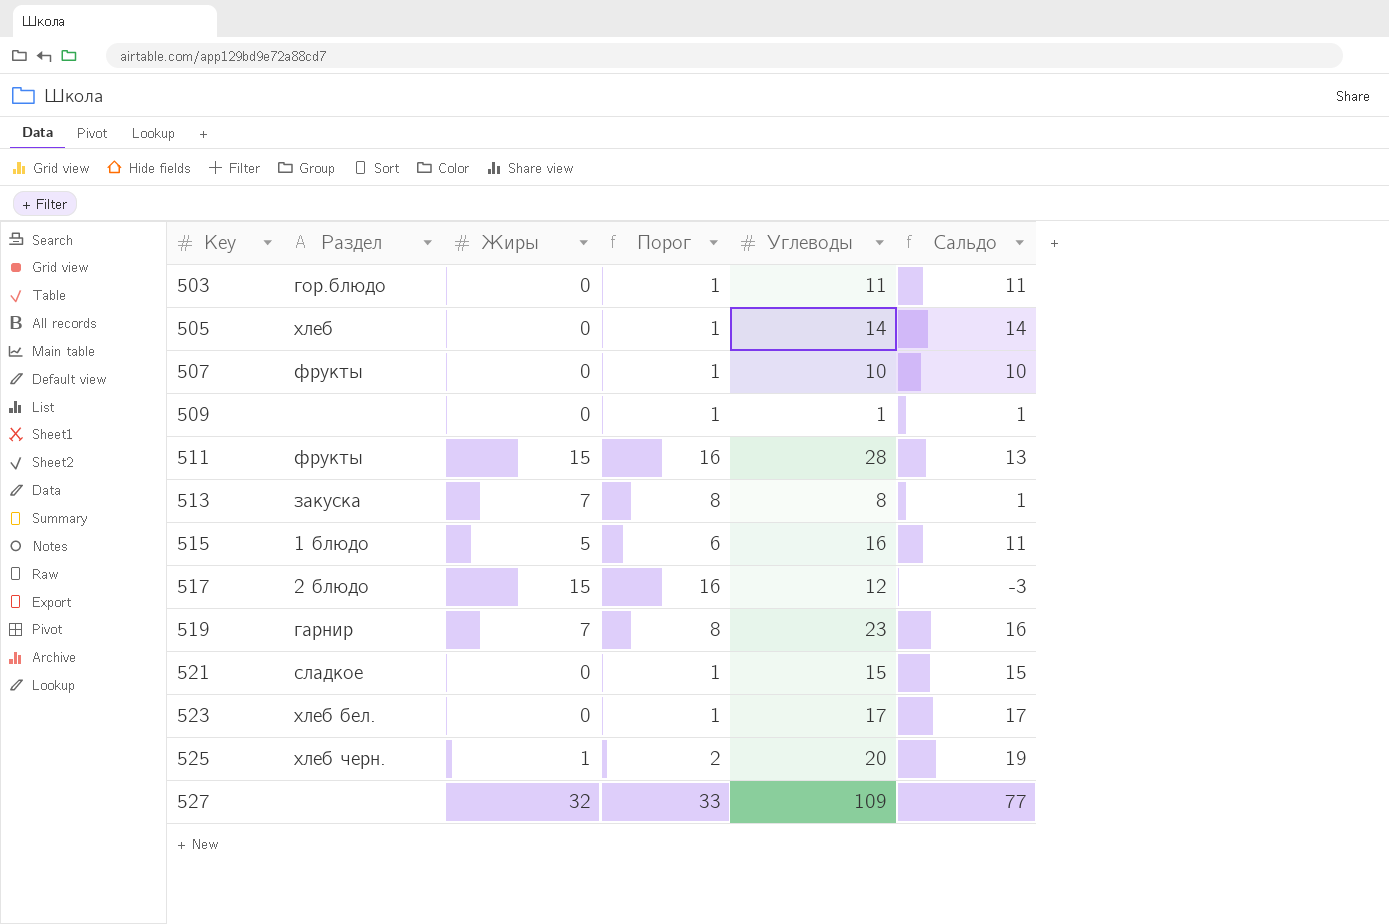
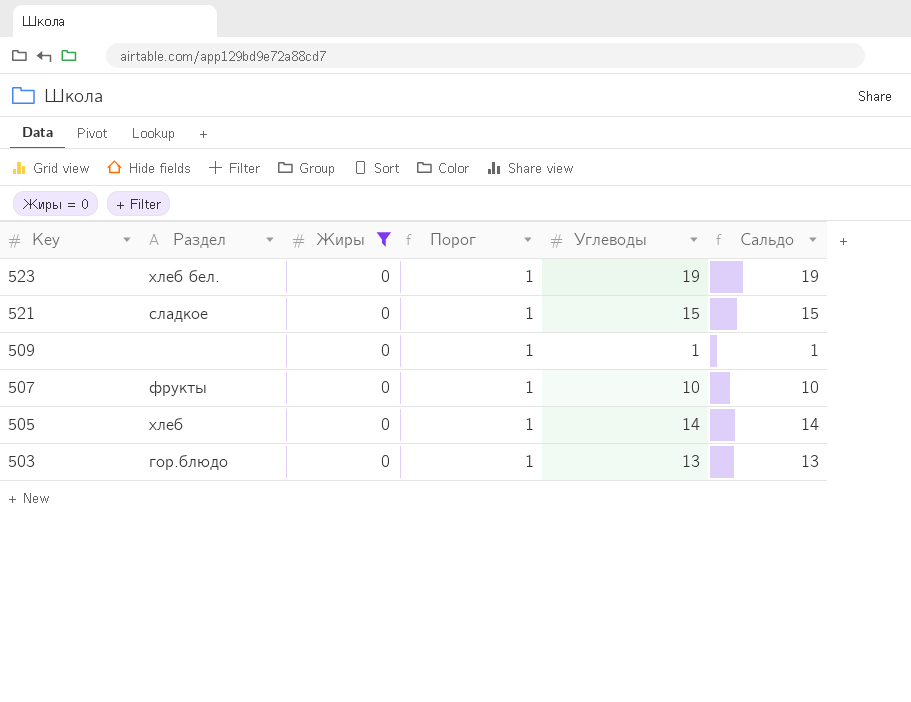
filter: none -> Жиры = 0
row order: Key ascending -> Key descending
523 | Углеводы: 17 -> 19
523 | Сальдо: 17 -> 19
503 | Углеводы: 11 -> 13
503 | Сальдо: 11 -> 13

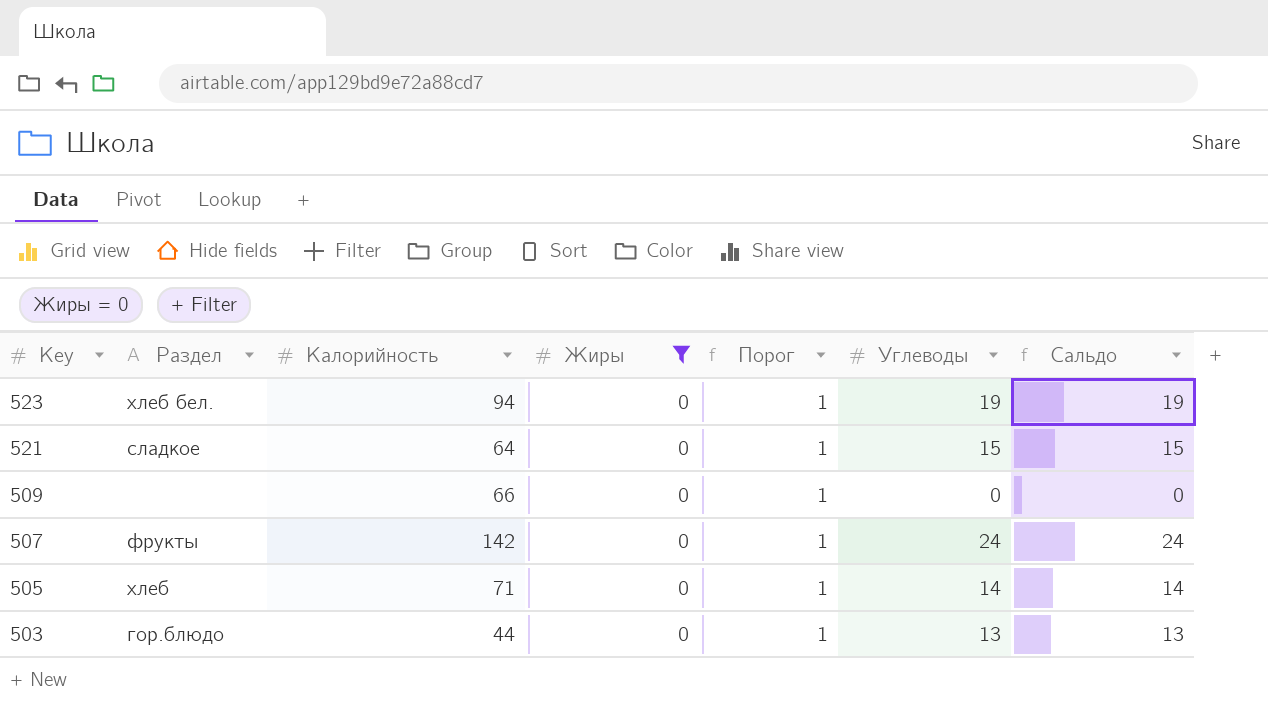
column Калорийность | position: none -> 3
509 | Углеводы: 1 -> 0
509 | Сальдо: 1 -> 0
507 | Углеводы: 10 -> 24
507 | Сальдо: 10 -> 24

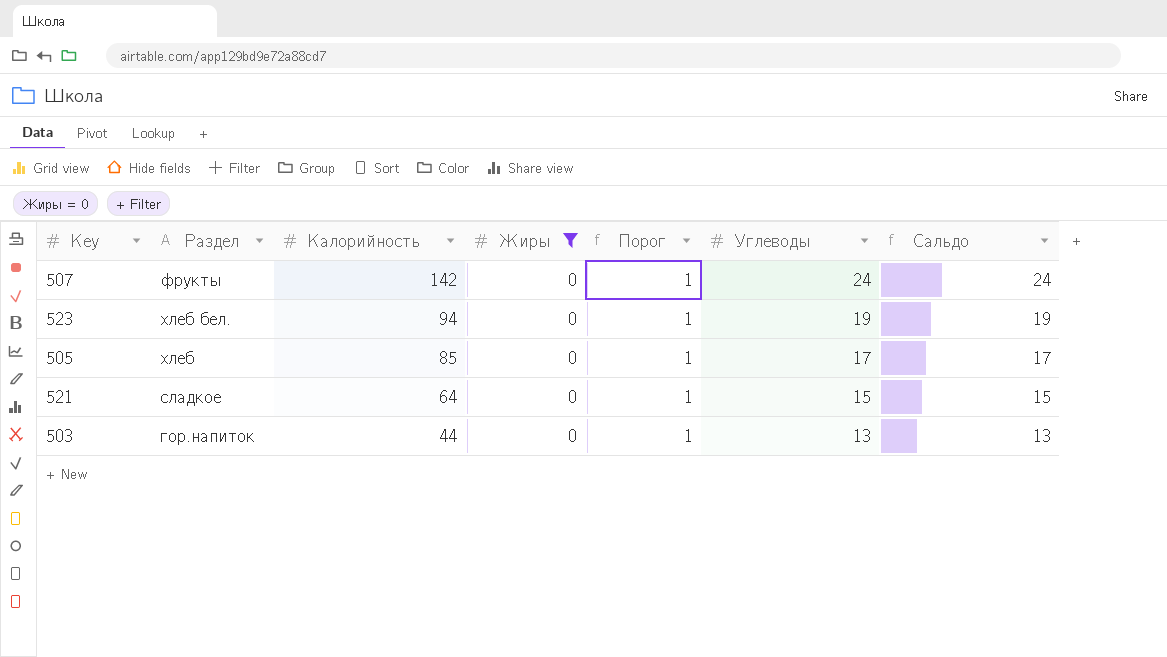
row order: Key descending -> Калорийность descending
row 509: none | 66 | 0 | 1 | 0 | 0 -> none
505 | Калорийность: 71 -> 85
505 | Углеводы: 14 -> 17
505 | Сальдо: 14 -> 17
503 | Раздел: гор.блюдо -> гор.напиток

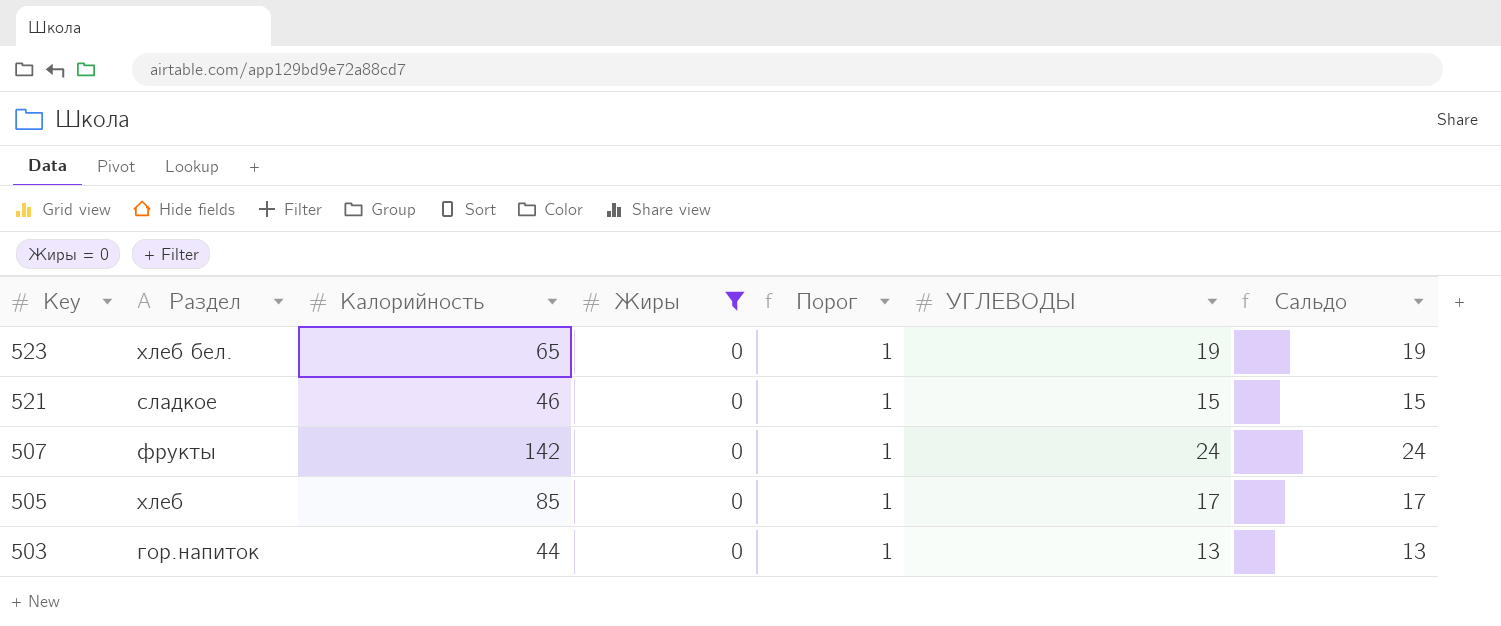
row order: Калорийность descending -> Key descending
column name: Углеводы -> УГЛЕВОДЫ
523 | Калорийность: 94 -> 65
521 | Калорийность: 64 -> 46

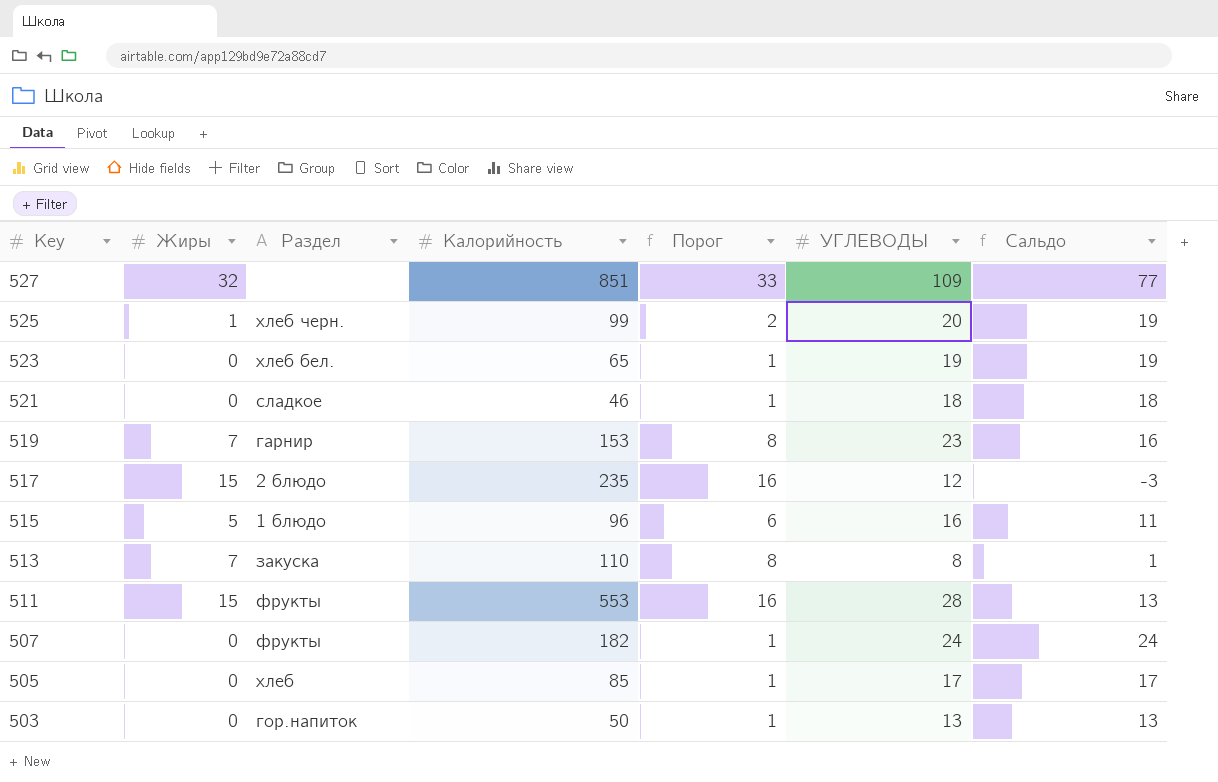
filter: Жиры = 0 -> none
column Жиры | position: 4 -> 2
521 | УГЛЕВОДЫ: 15 -> 18
521 | Сальдо: 15 -> 18
507 | Калорийность: 142 -> 182
503 | Калорийность: 44 -> 50

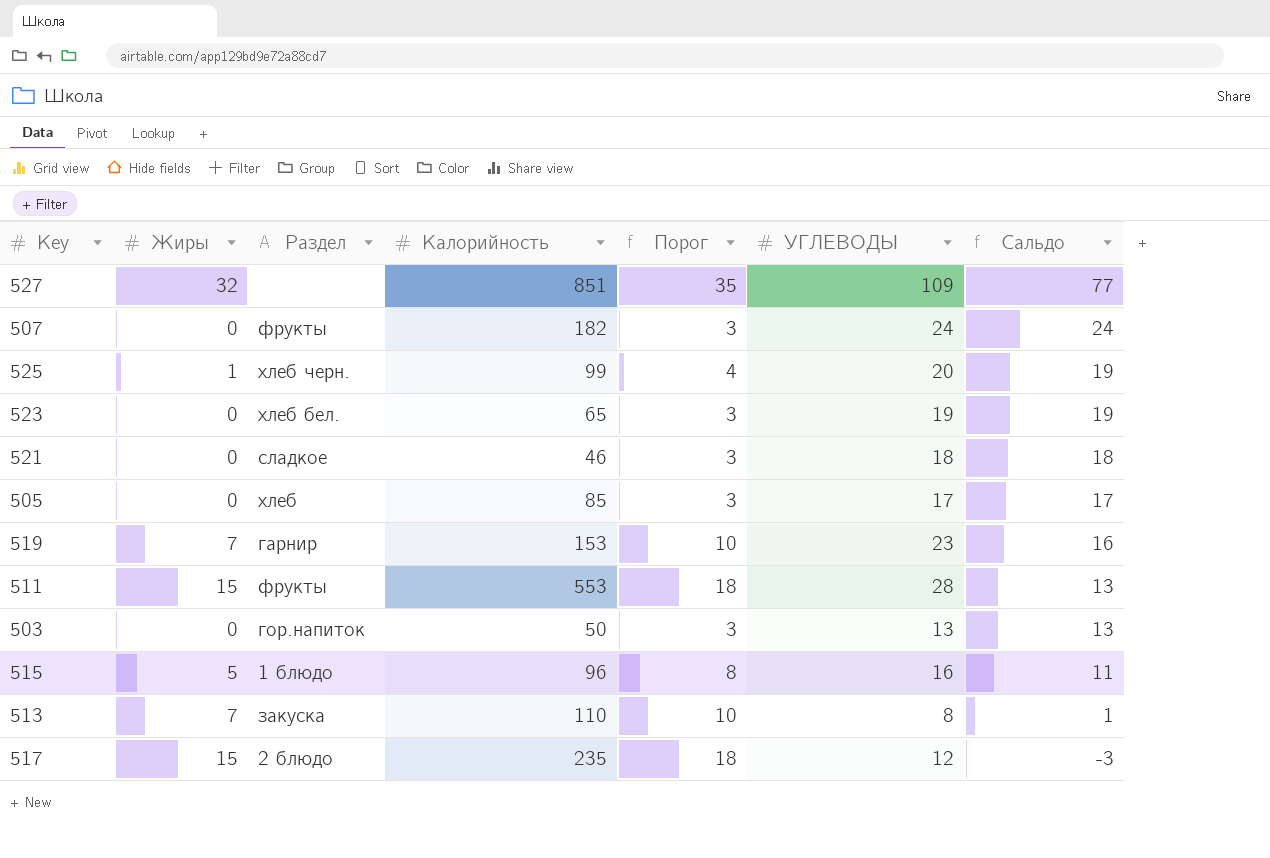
row order: Key descending -> Сальдо descending
column Порог | formula: [Жиры] + 1 -> [Жиры] + 3

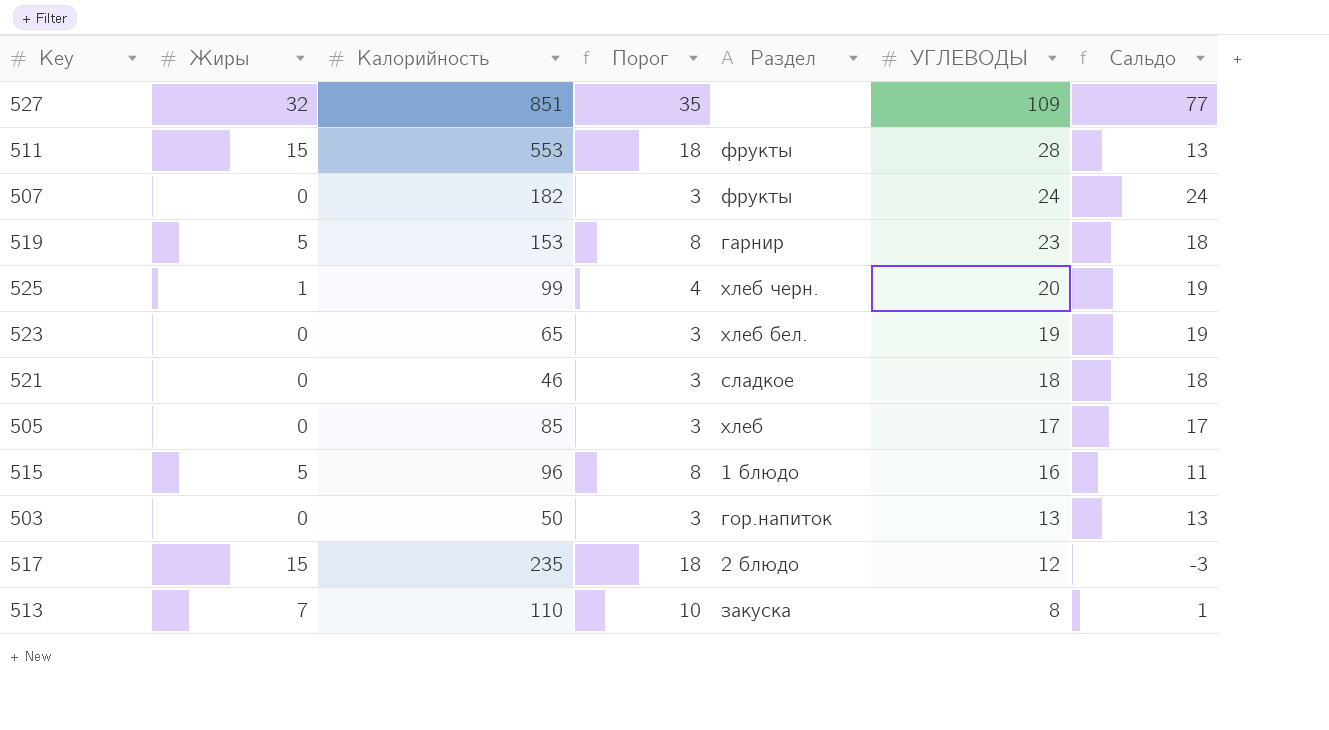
row order: Сальдо descending -> УГЛЕВОДЫ descending
column Раздел | position: 3 -> 5
519 | Жиры: 7 -> 5
519 | Порог: 10 -> 8
519 | Сальдо: 16 -> 18

